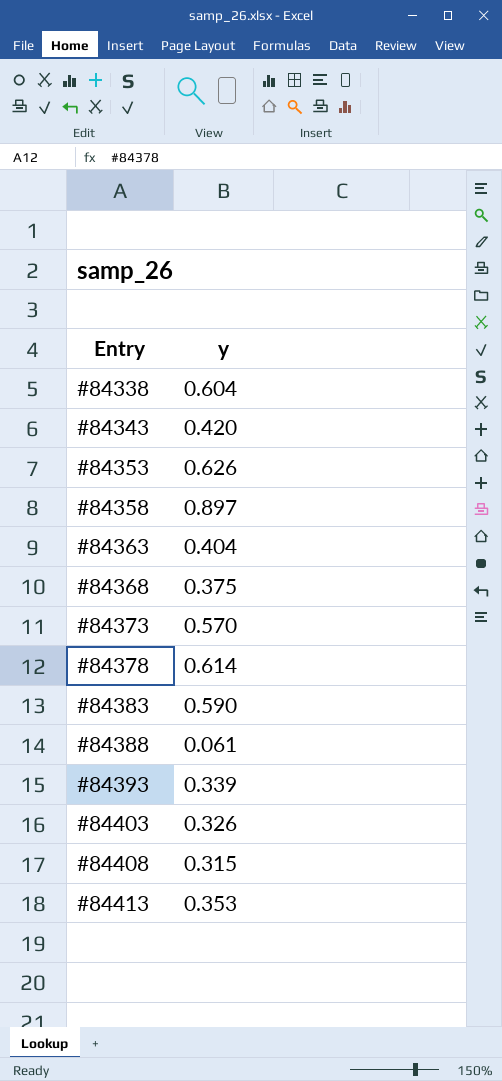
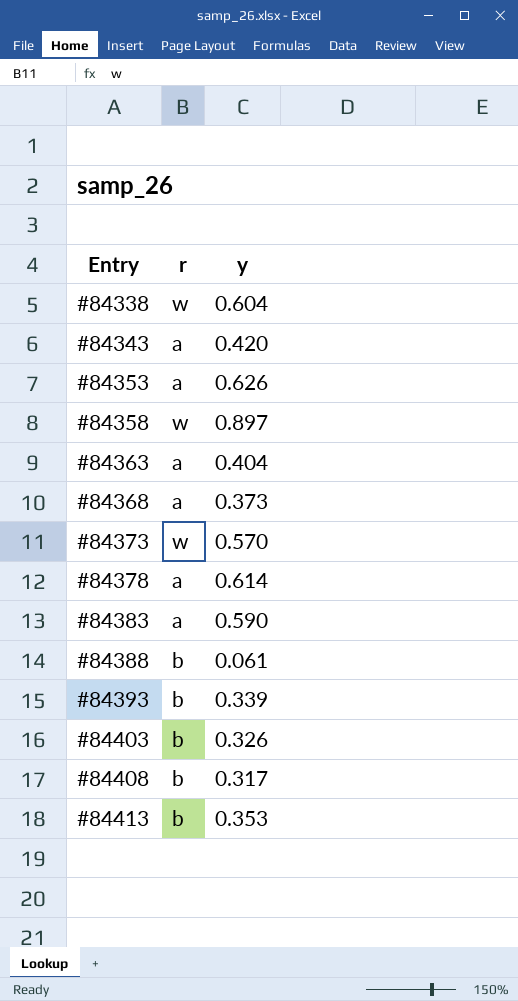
column r | position: none -> 2
#84368 | y: 0.375 -> 0.373
#84408 | y: 0.315 -> 0.317

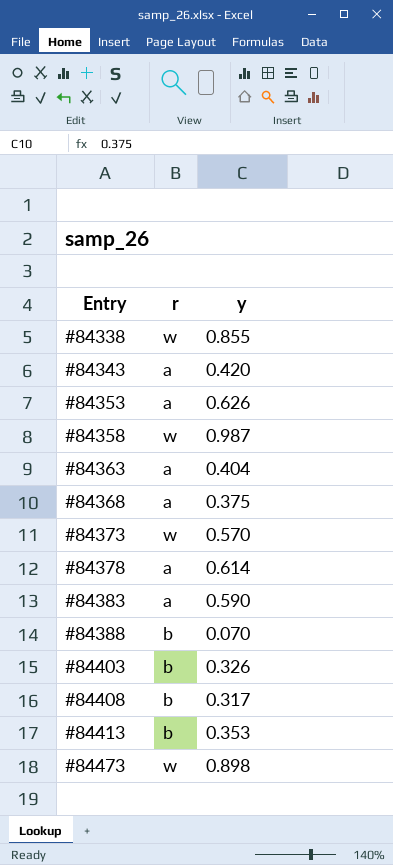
row #84393: b | 0.339 -> none
#84338 | y: 0.604 -> 0.855
#84358 | y: 0.897 -> 0.987
#84368 | y: 0.373 -> 0.375
#84388 | y: 0.061 -> 0.070
row #84473: none -> w | 0.898

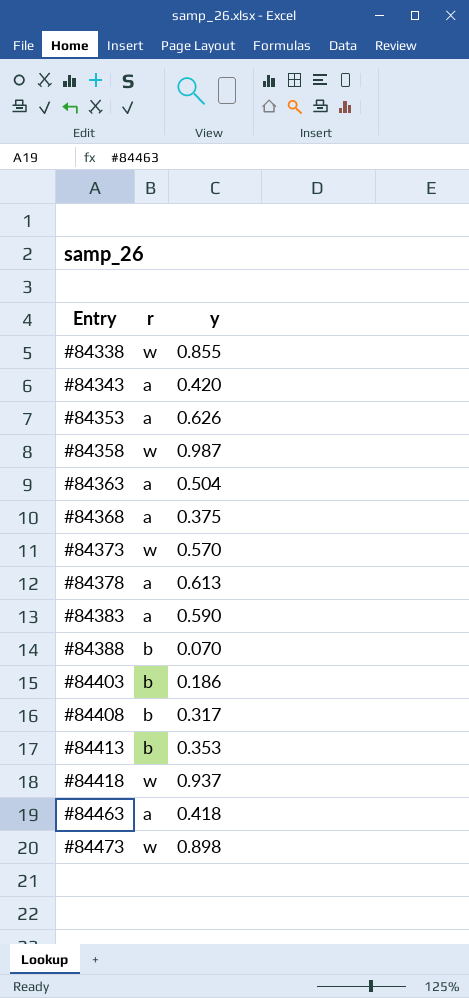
#84363 | y: 0.404 -> 0.504
#84378 | y: 0.614 -> 0.613
#84403 | y: 0.326 -> 0.186
row #84418: none -> w | 0.937
row #84463: none -> a | 0.418

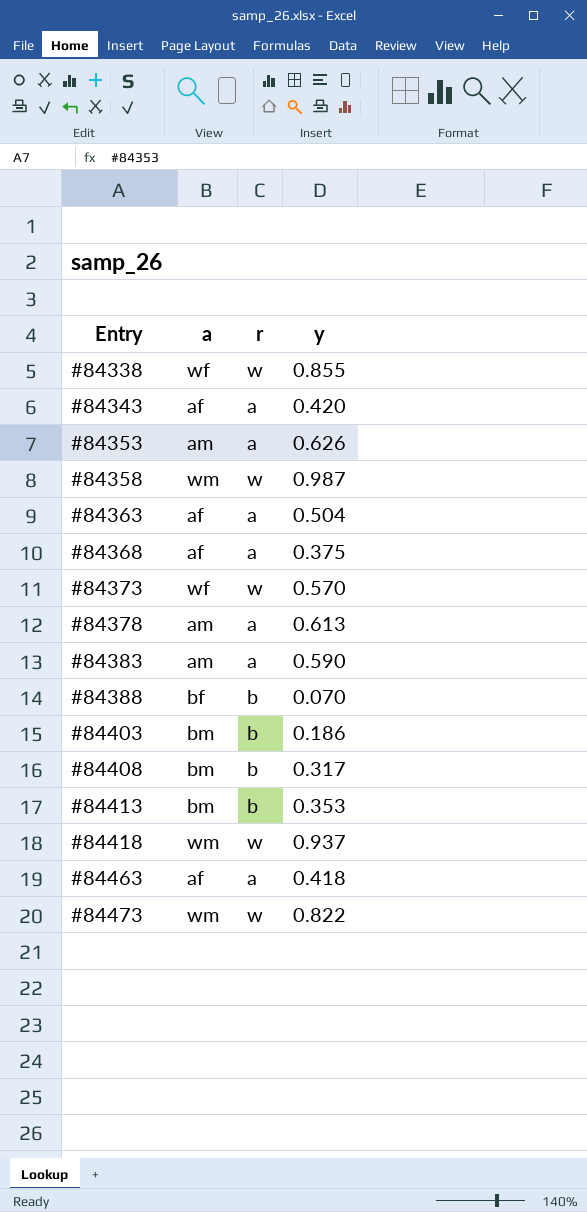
column a | position: none -> 2
#84473 | y: 0.898 -> 0.822

